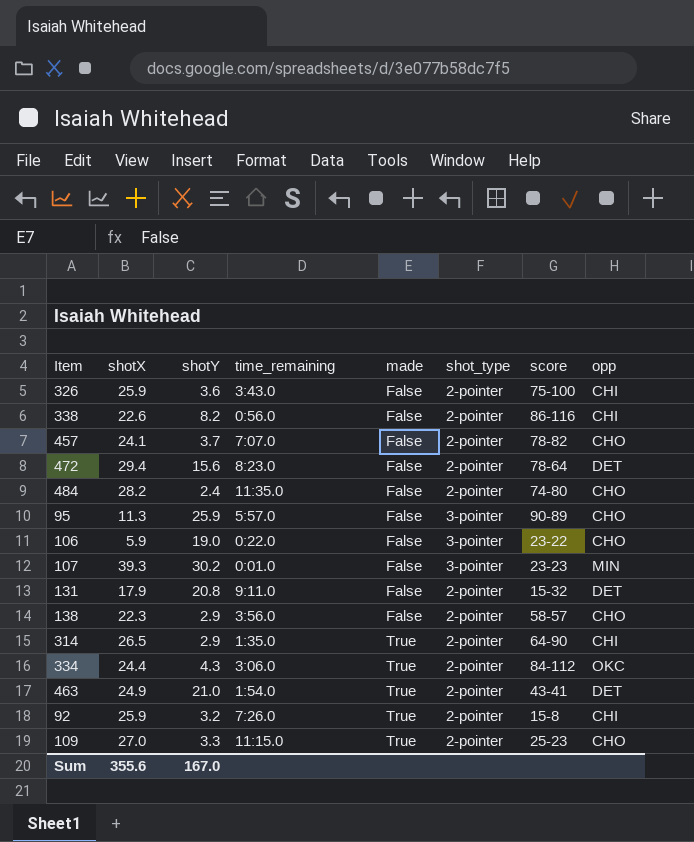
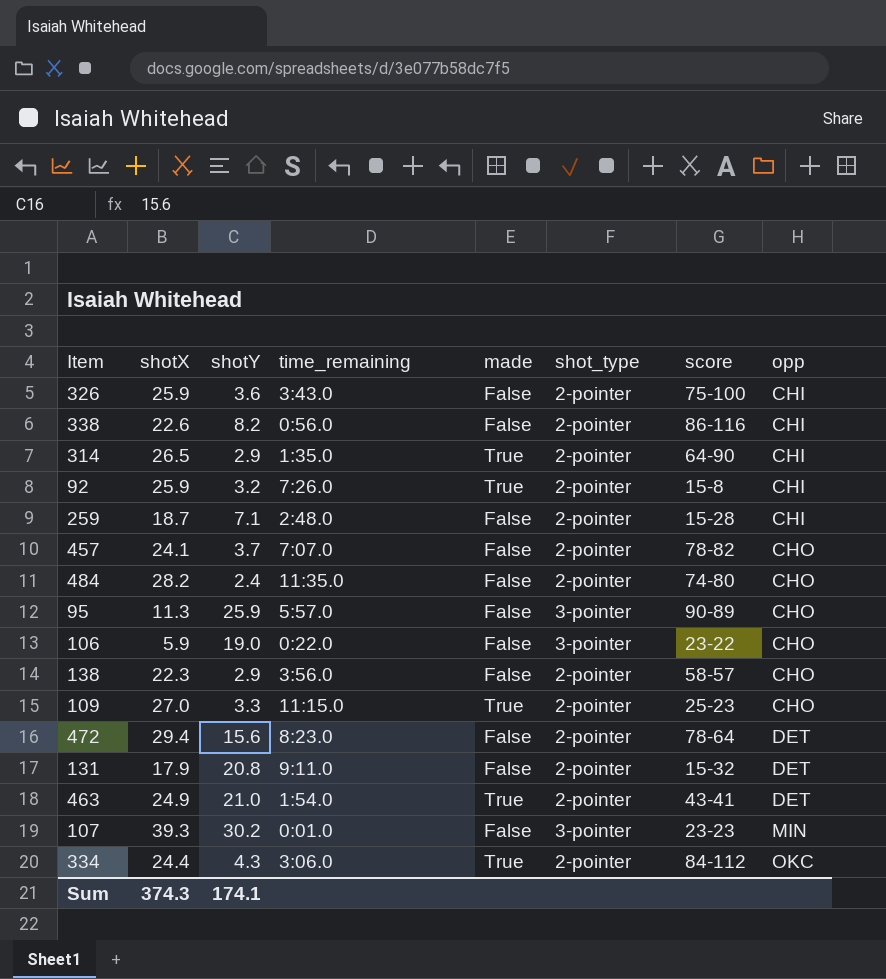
row order: made ascending -> opp ascending
row 259: none -> 18.7 | 7.1 | 2:48.0 | False | 2-pointer | 15-28 | CHI
Sum | shotX: 355.6 -> 374.3
Sum | shotY: 167.0 -> 174.1

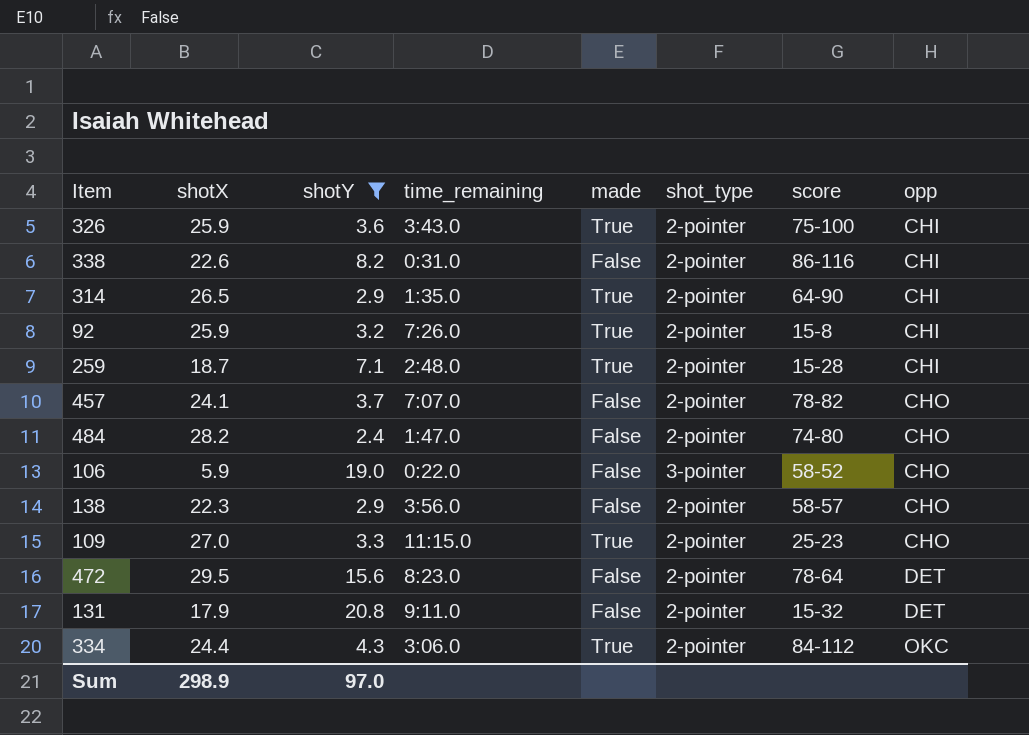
filter: none -> shotY <= 20.8
326 | made: False -> True
338 | time_remaining: 0:56.0 -> 0:31.0
259 | made: False -> True
484 | time_remaining: 11:35.0 -> 1:47.0
106 | score: 23-22 -> 58-52
472 | shotX: 29.4 -> 29.5
Sum | shotX: 374.3 -> 298.9
Sum | shotY: 174.1 -> 97.0

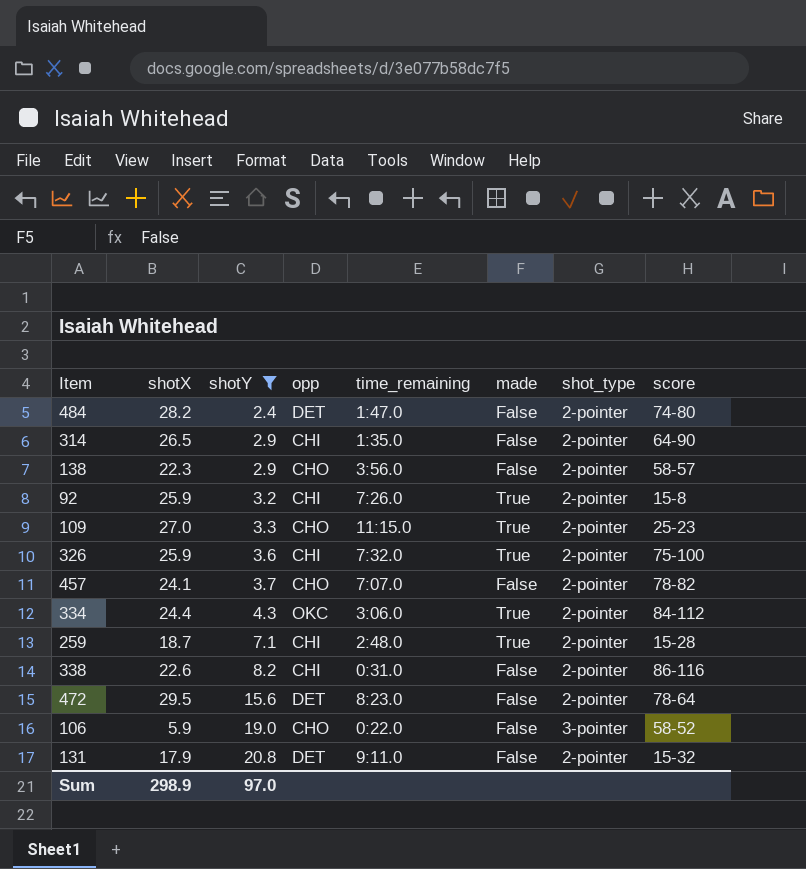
row order: opp ascending -> shotY ascending
column opp | position: 8 -> 4
484 | opp: CHO -> DET
314 | made: True -> False
326 | time_remaining: 3:43.0 -> 7:32.0

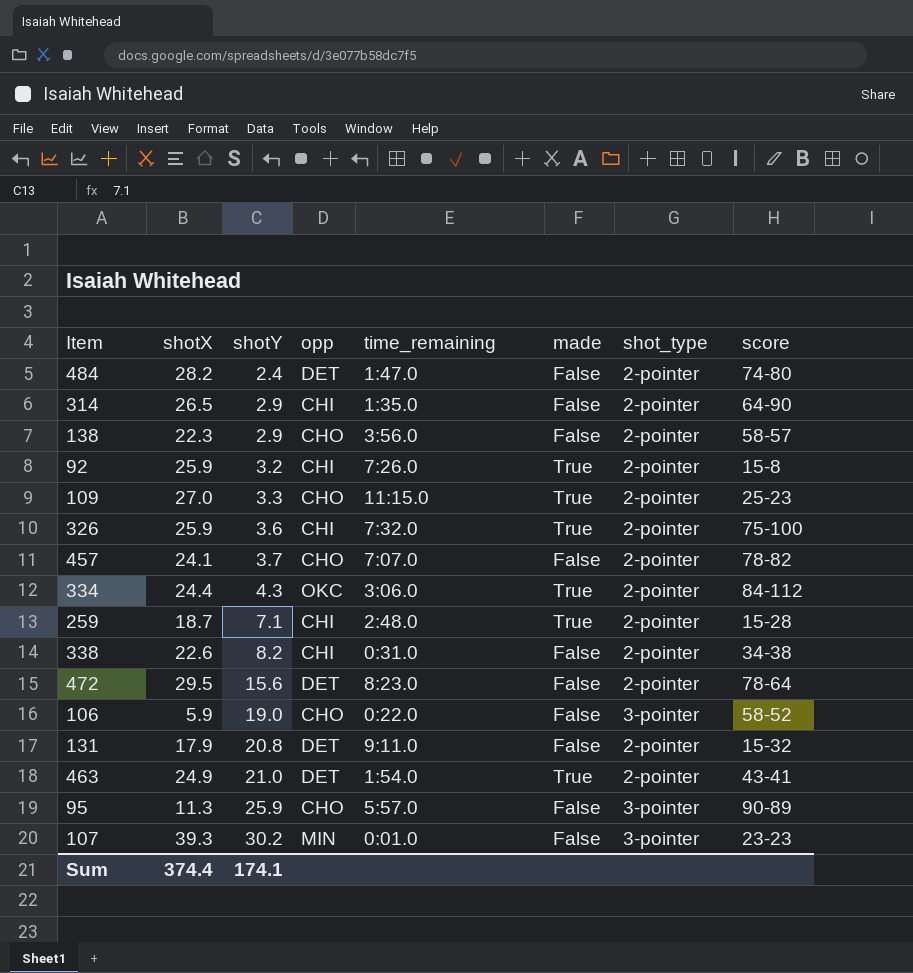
filter: shotY <= 20.8 -> none
338 | score: 86-116 -> 34-38
Sum | shotX: 298.9 -> 374.4
Sum | shotY: 97.0 -> 174.1

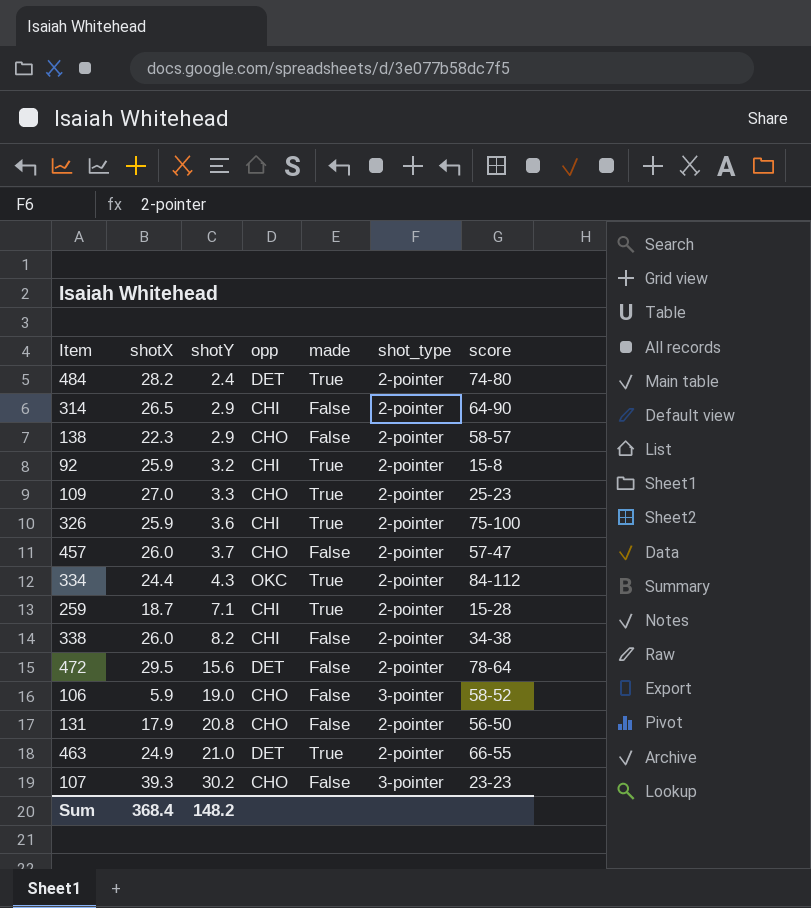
column time_remaining | position: 5 -> none
row 95: 11.3 | 25.9 | CHO | 5:57.0 | False | 3-pointer | 90-89 -> none
484 | made: False -> True
457 | shotX: 24.1 -> 26.0
457 | score: 78-82 -> 57-47
338 | shotX: 22.6 -> 26.0
131 | opp: DET -> CHO
131 | score: 15-32 -> 56-50
463 | score: 43-41 -> 66-55
107 | opp: MIN -> CHO
Sum | shotX: 374.4 -> 368.4
Sum | shotY: 174.1 -> 148.2

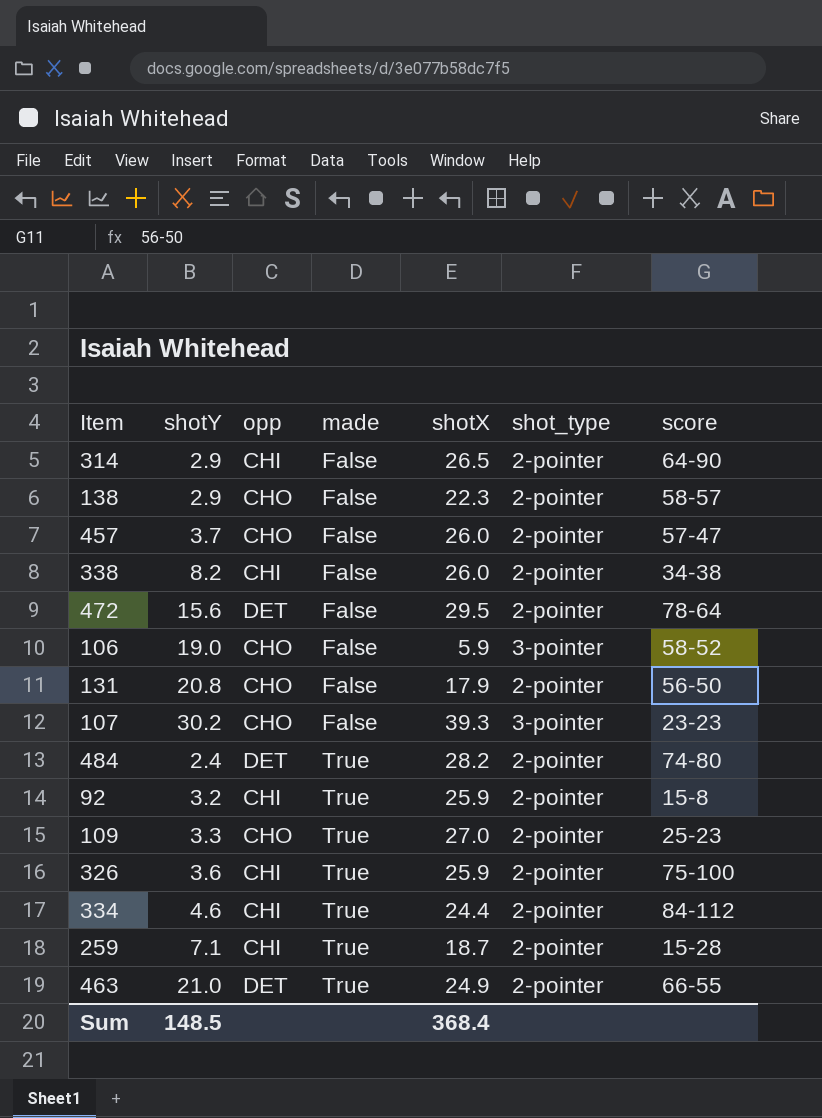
row order: shotY ascending -> made ascending
column shotX | position: 2 -> 5
334 | shotY: 4.3 -> 4.6
334 | opp: OKC -> CHI
Sum | shotY: 148.2 -> 148.5

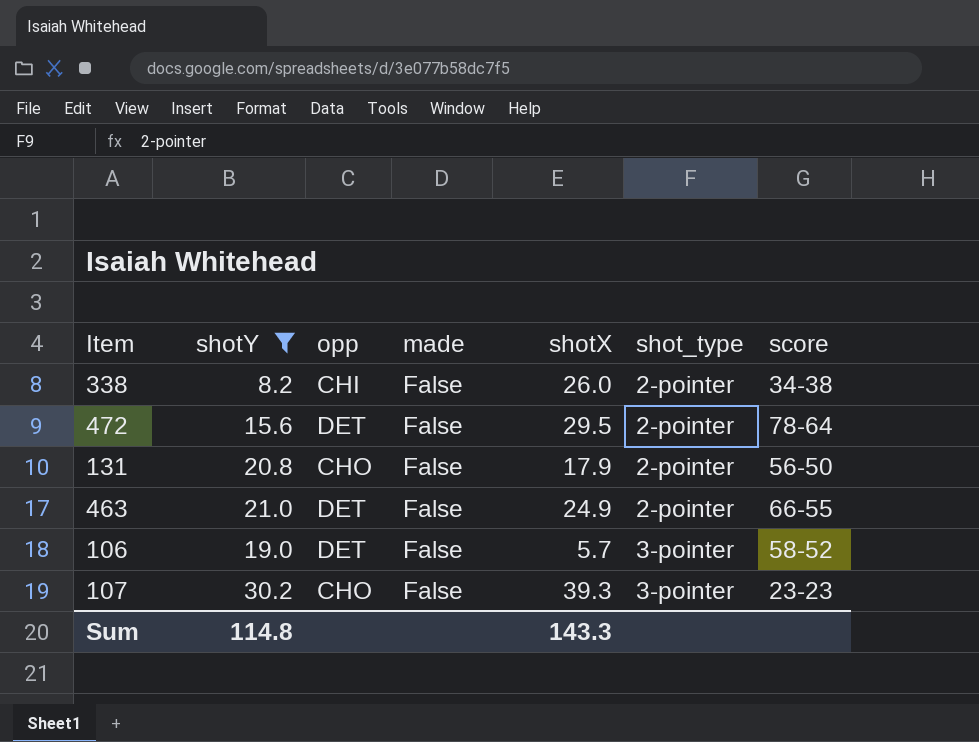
filter: none -> shotY >= 8.2
row order: made ascending -> shot_type ascending
463 | made: True -> False
106 | opp: CHO -> DET
106 | shotX: 5.9 -> 5.7
Sum | shotY: 148.5 -> 114.8
Sum | shotX: 368.4 -> 143.3

